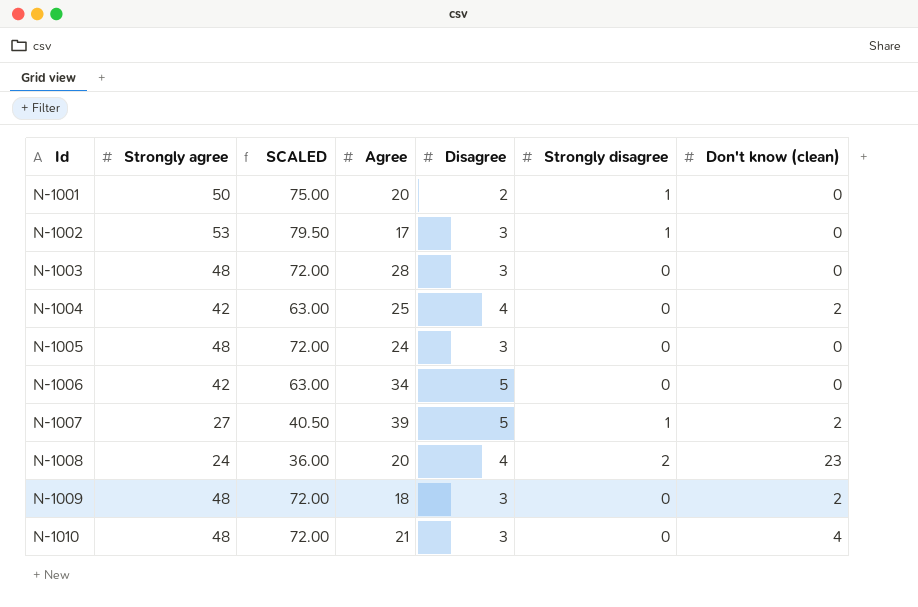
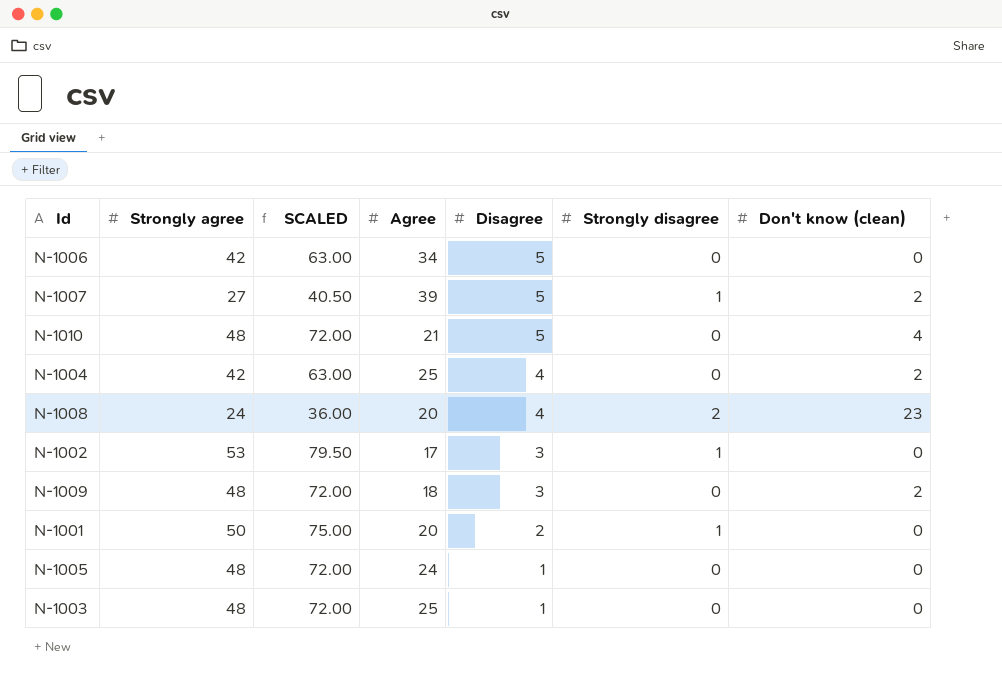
row order: Id ascending -> Disagree descending
N-1010 | Disagree: 3 -> 5
N-1005 | Disagree: 3 -> 1
N-1003 | Agree: 28 -> 25
N-1003 | Disagree: 3 -> 1

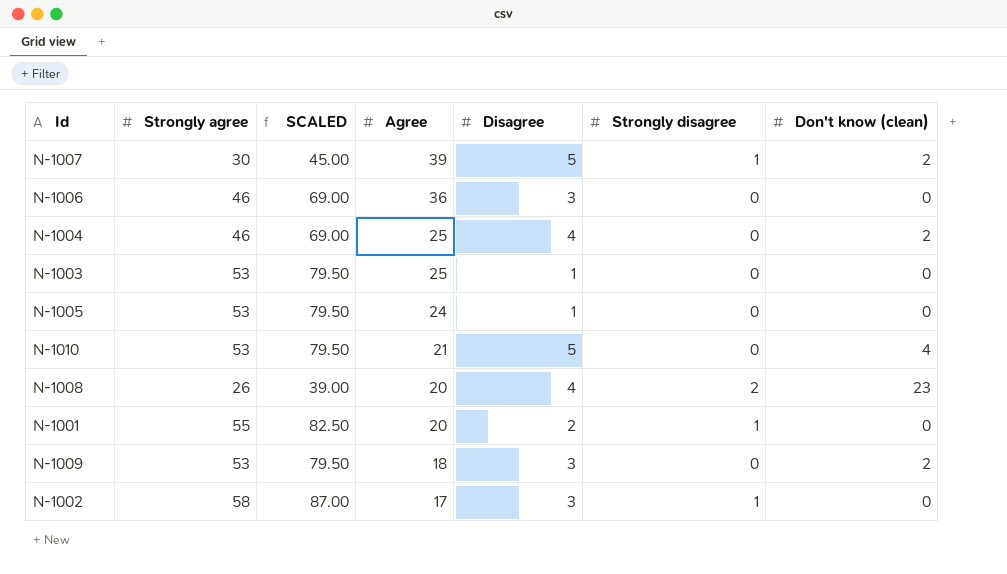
row order: Disagree descending -> Agree descending
N-1007 | Strongly agree: 27 -> 30
N-1007 | SCALED: 40.50 -> 45.00
N-1006 | Strongly agree: 42 -> 46
N-1006 | SCALED: 63.00 -> 69.00
N-1006 | Agree: 34 -> 36
N-1006 | Disagree: 5 -> 3
N-1004 | Strongly agree: 42 -> 46
N-1004 | SCALED: 63.00 -> 69.00
N-1003 | Strongly agree: 48 -> 53
N-1003 | SCALED: 72.00 -> 79.50
N-1005 | Strongly agree: 48 -> 53
N-1005 | SCALED: 72.00 -> 79.50
N-1010 | Strongly agree: 48 -> 53
N-1010 | SCALED: 72.00 -> 79.50
N-1008 | Strongly agree: 24 -> 26
N-1008 | SCALED: 36.00 -> 39.00
N-1001 | Strongly agree: 50 -> 55
N-1001 | SCALED: 75.00 -> 82.50
N-1009 | Strongly agree: 48 -> 53
N-1009 | SCALED: 72.00 -> 79.50
N-1002 | Strongly agree: 53 -> 58
N-1002 | SCALED: 79.50 -> 87.00

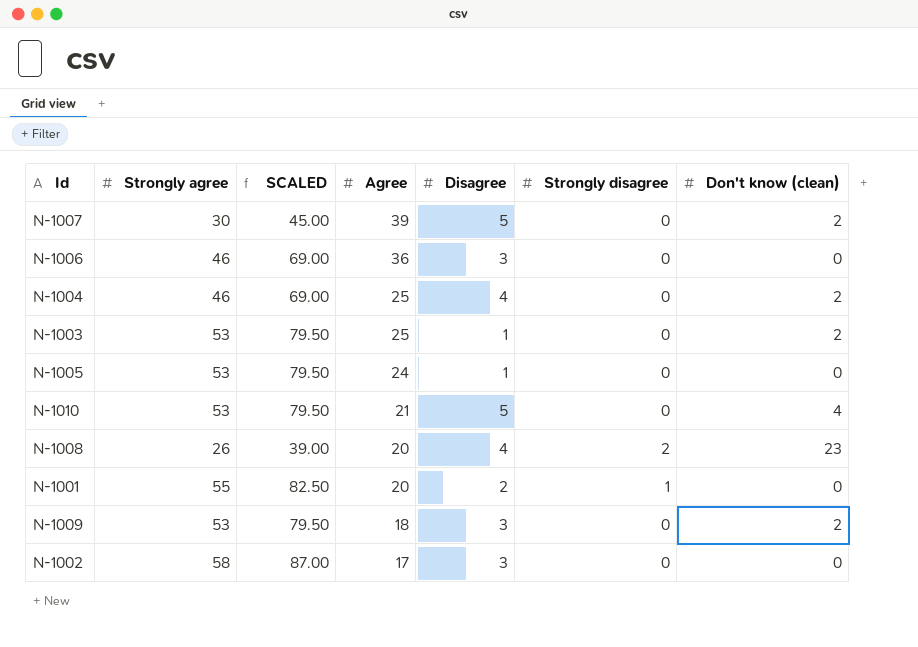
N-1007 | Strongly disagree: 1 -> 0
N-1003 | Don't know (clean): 0 -> 2
N-1002 | Strongly disagree: 1 -> 0

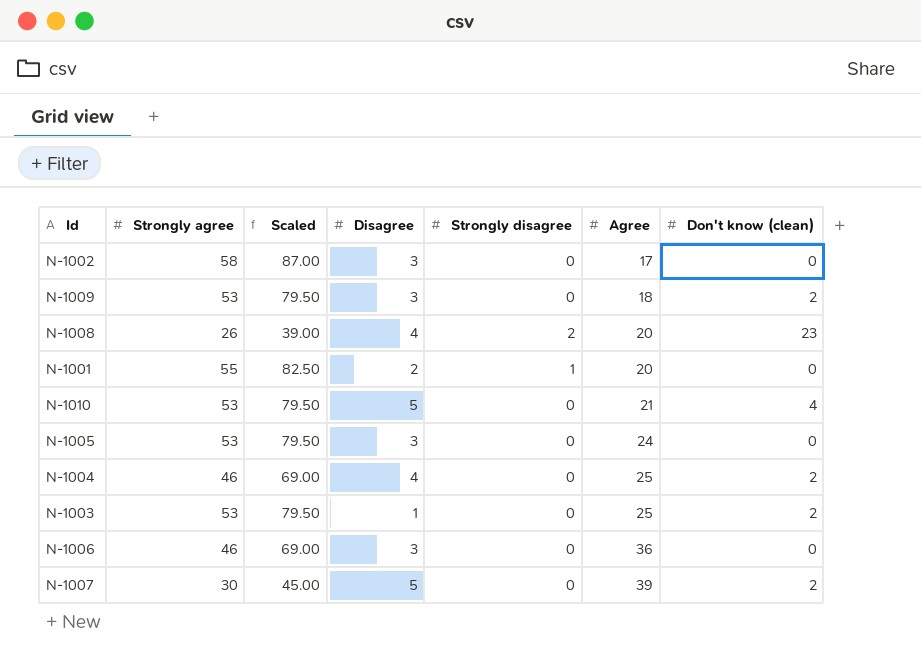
row order: Agree descending -> Agree ascending
column name: SCALED -> Scaled
column Agree | position: 4 -> 6
N-1005 | Disagree: 1 -> 3

